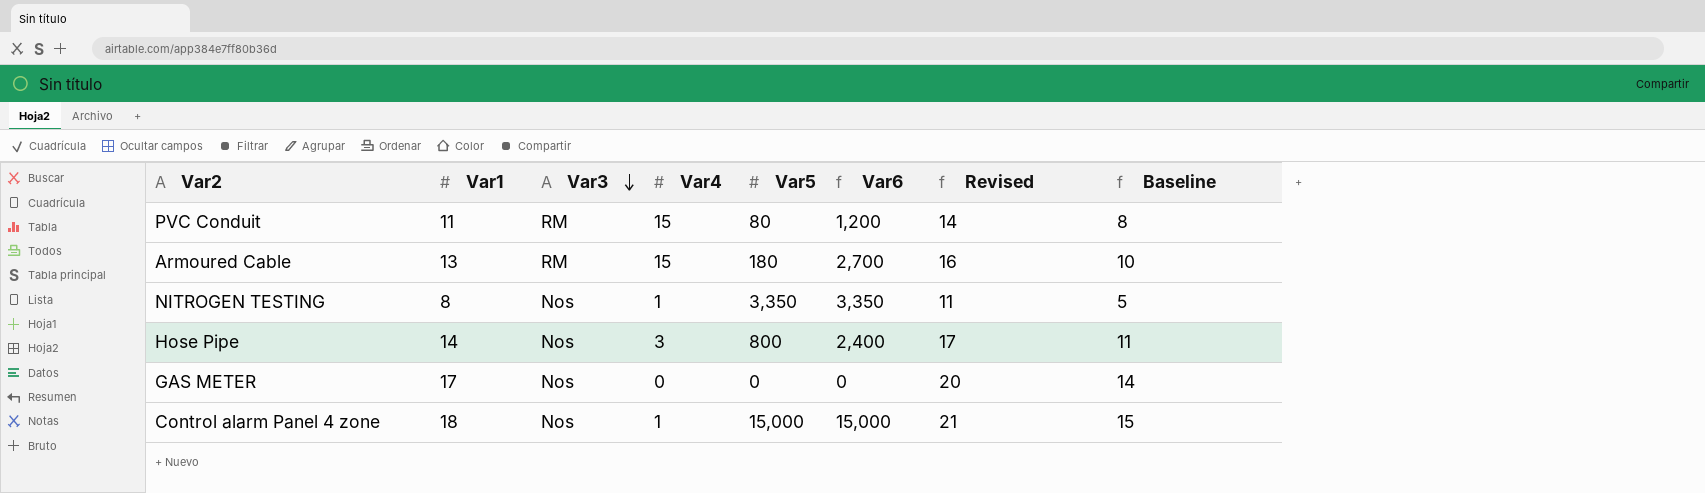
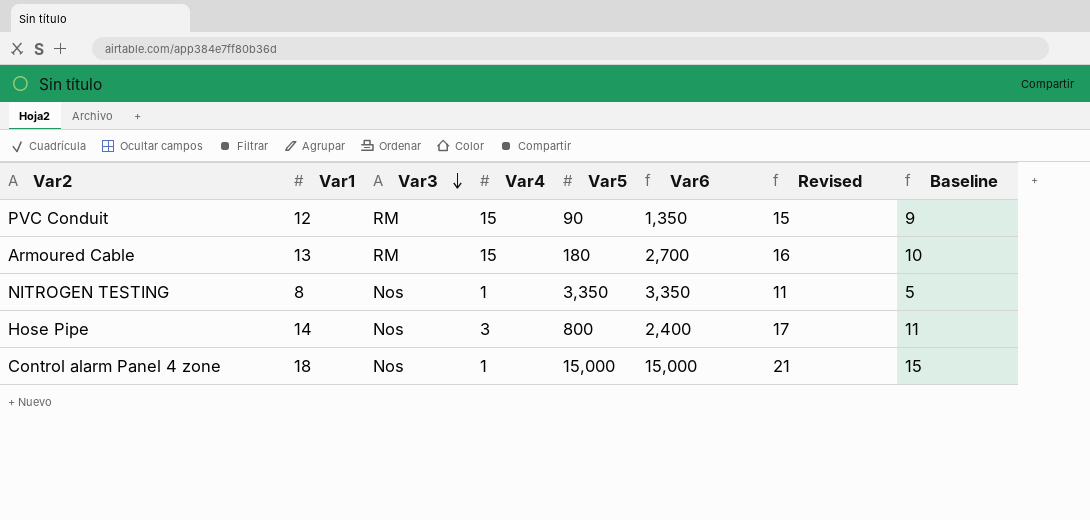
row GAS METER: 17 | Nos | 0 | 0 | 0 | 20 | 14 -> none
PVC Conduit | Var1: 11 -> 12
PVC Conduit | Var5: 80 -> 90
PVC Conduit | Var6: 1,200 -> 1,350
PVC Conduit | Revised: 14 -> 15
PVC Conduit | Baseline: 8 -> 9

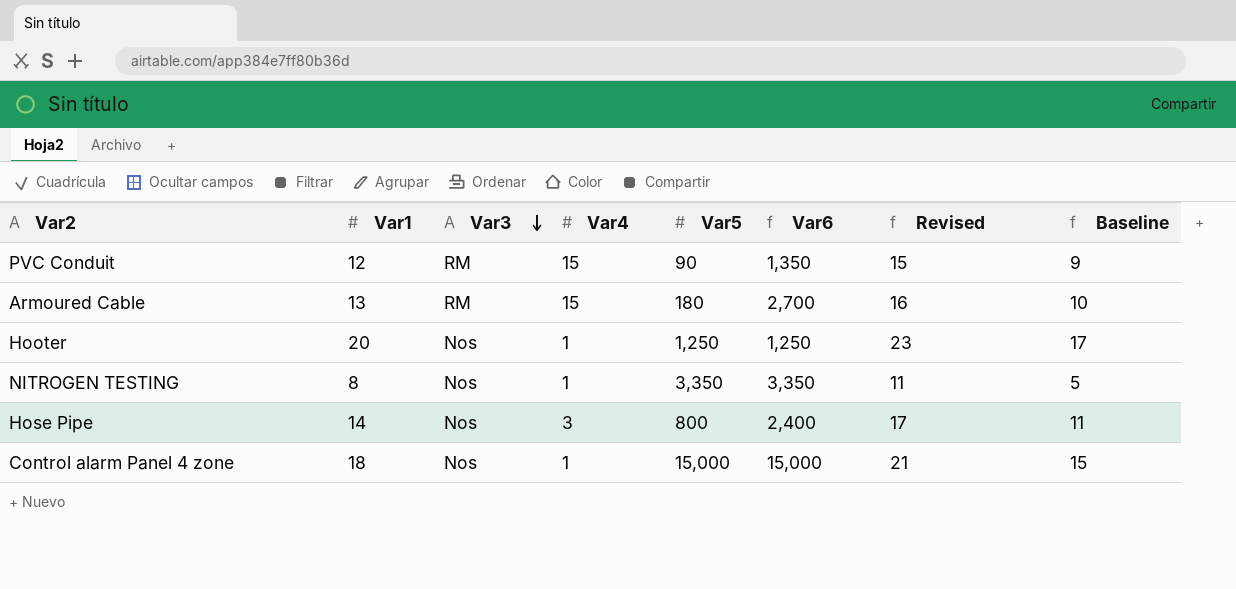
row Hooter: none -> 20 | Nos | 1 | 1,250 | 1,250 | 23 | 17

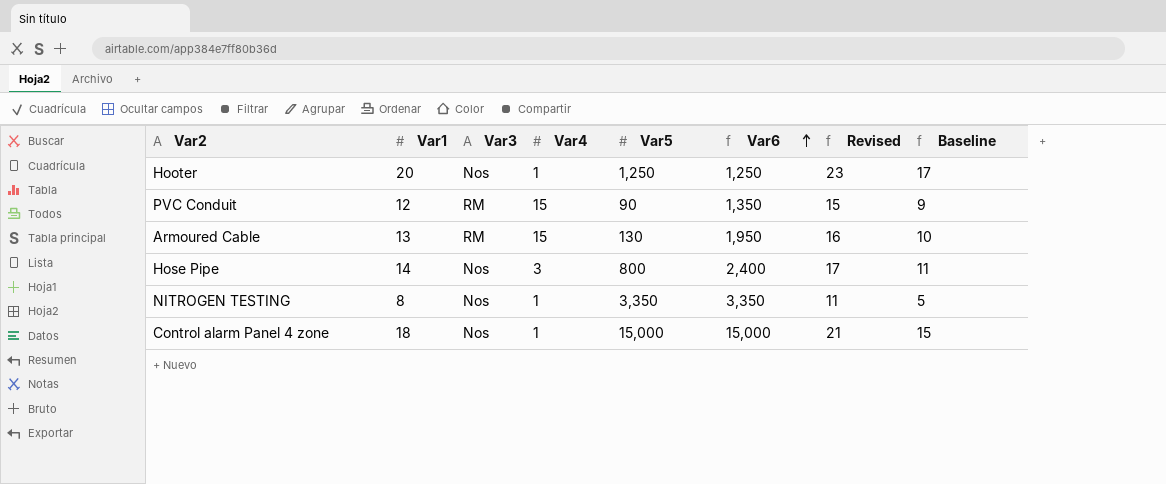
row order: Var3 descending -> Var6 ascending
Armoured Cable | Var5: 180 -> 130
Armoured Cable | Var6: 2,700 -> 1,950

